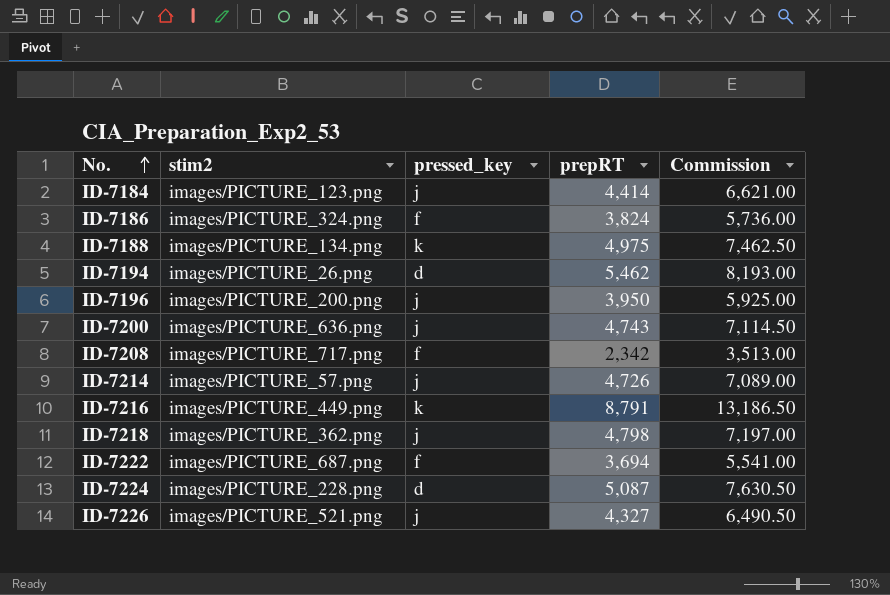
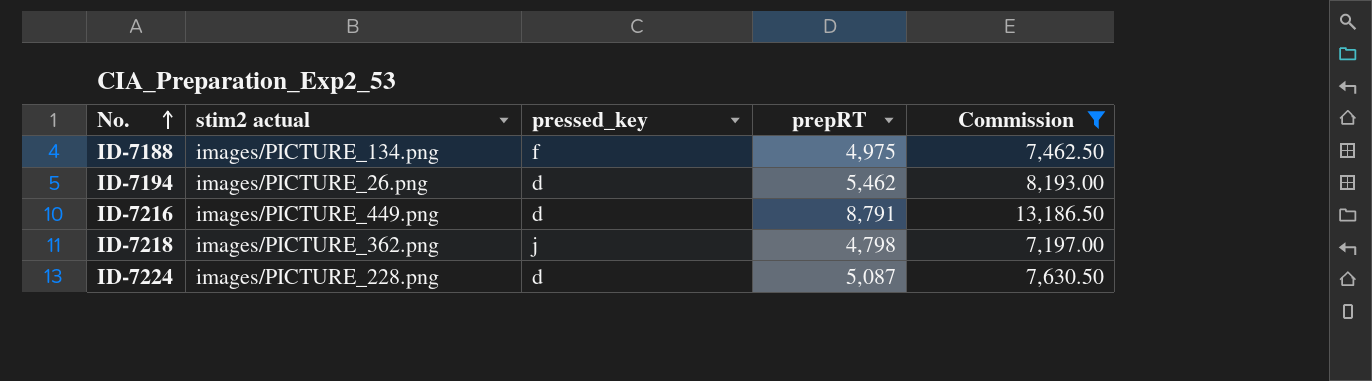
filter: none -> Commission >= 7,197.00
column name: stim2 -> stim2 actual
ID-7188 | pressed_key: k -> f
ID-7216 | pressed_key: k -> d

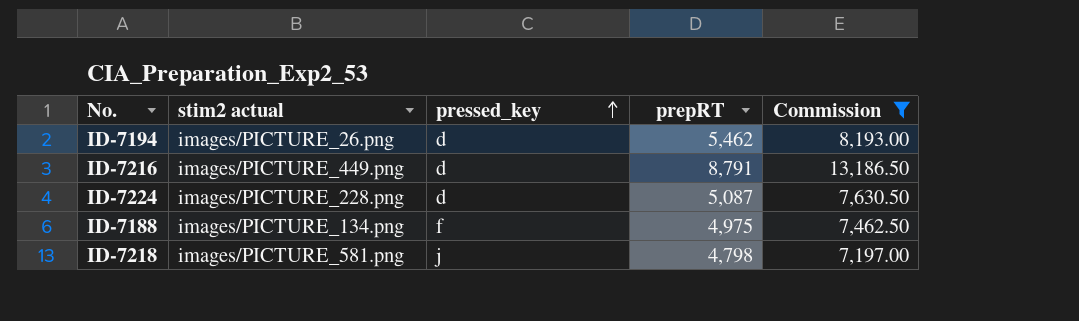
row order: No. ascending -> pressed_key ascending
ID-7218 | stim2 actual: images/PICTURE_362.png -> images/PICTURE_581.png

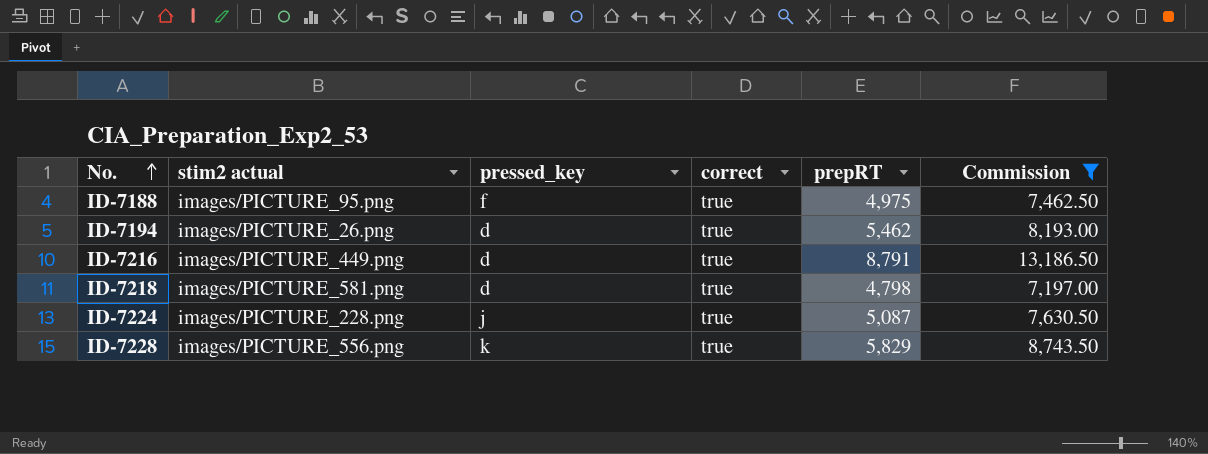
row order: pressed_key ascending -> No. ascending
column correct | position: none -> 4
ID-7188 | stim2 actual: images/PICTURE_134.png -> images/PICTURE_95.png
ID-7218 | pressed_key: j -> d
ID-7224 | pressed_key: d -> j
row ID-7228: none -> images/PICTURE_556.png | k | true | 5,829 | 8,743.50

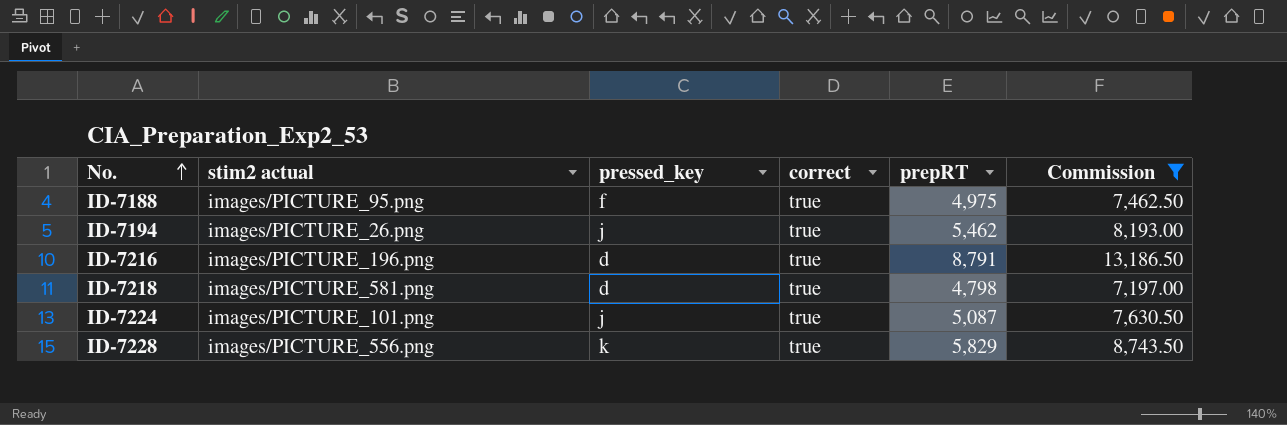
ID-7194 | pressed_key: d -> j
ID-7216 | stim2 actual: images/PICTURE_449.png -> images/PICTURE_196.png
ID-7224 | stim2 actual: images/PICTURE_228.png -> images/PICTURE_101.png

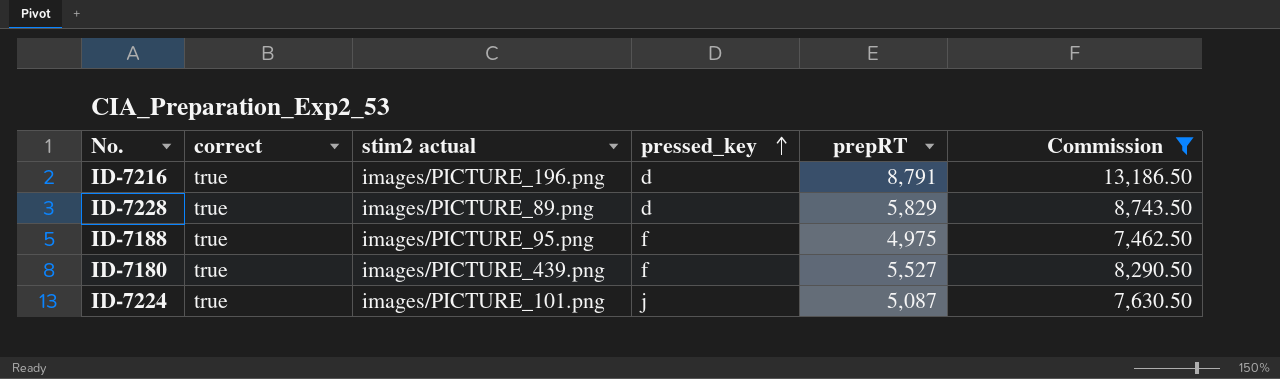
row order: No. ascending -> pressed_key ascending
column correct | position: 4 -> 2
row ID-7194: images/PICTURE_26.png | j | true | 5,462 | 8,193.00 -> none
row ID-7218: images/PICTURE_581.png | d | true | 4,798 | 7,197.00 -> none
ID-7228 | stim2 actual: images/PICTURE_556.png -> images/PICTURE_89.png
ID-7228 | pressed_key: k -> d
row ID-7180: none -> true | images/PICTURE_439.png | f | 5,527 | 8,290.50

